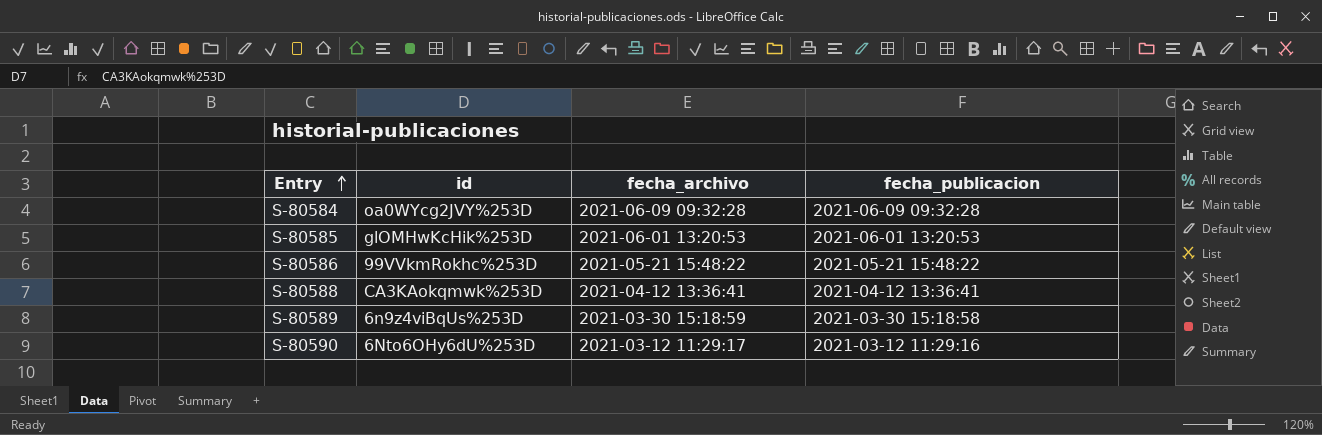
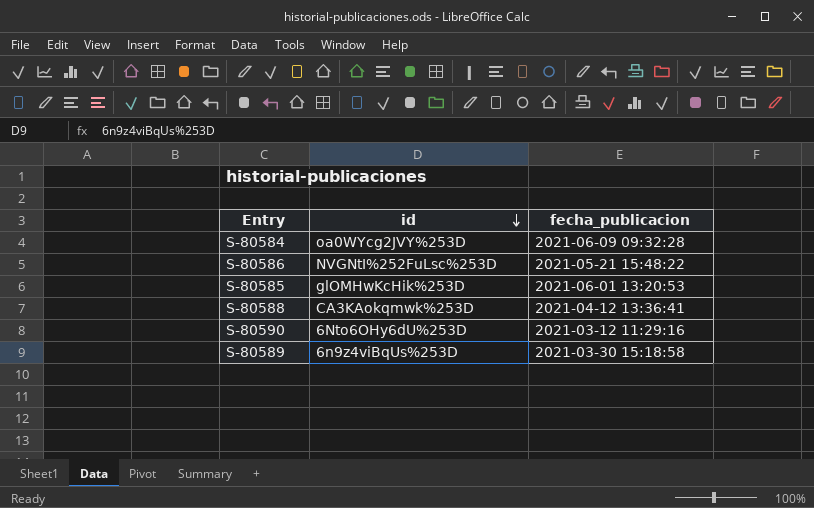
row order: Entry ascending -> id descending
column fecha_archivo | position: 3 -> none
S-80586 | id: 99VVkmRokhc%253D -> NVGNtI%252FuLsc%253D

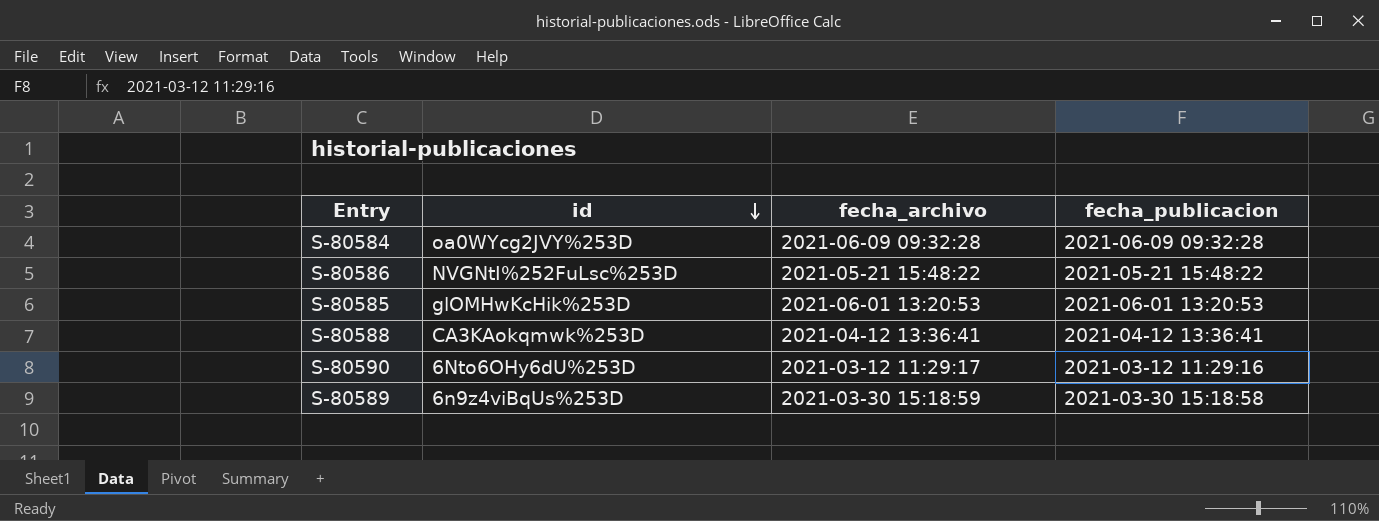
column fecha_archivo | position: none -> 3

